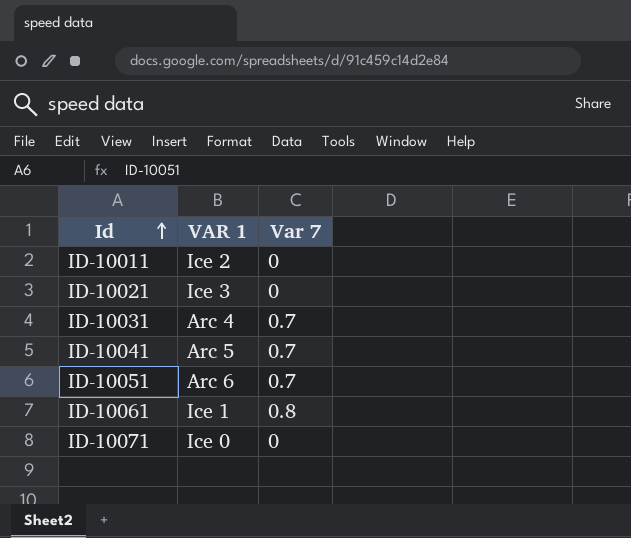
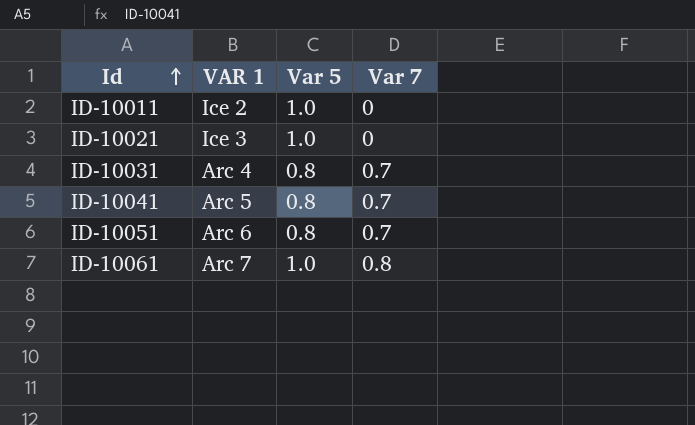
column Var 5 | position: none -> 3
row ID-10071: Ice 0 | 0 -> none
ID-10061 | VAR 1: Ice 1 -> Arc 7

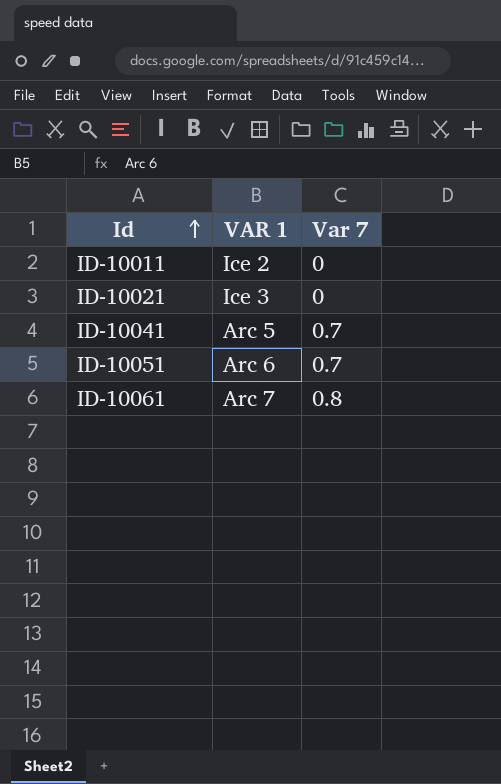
column Var 5 | position: 3 -> none
row ID-10031: Arc 4 | 0.8 | 0.7 -> none

